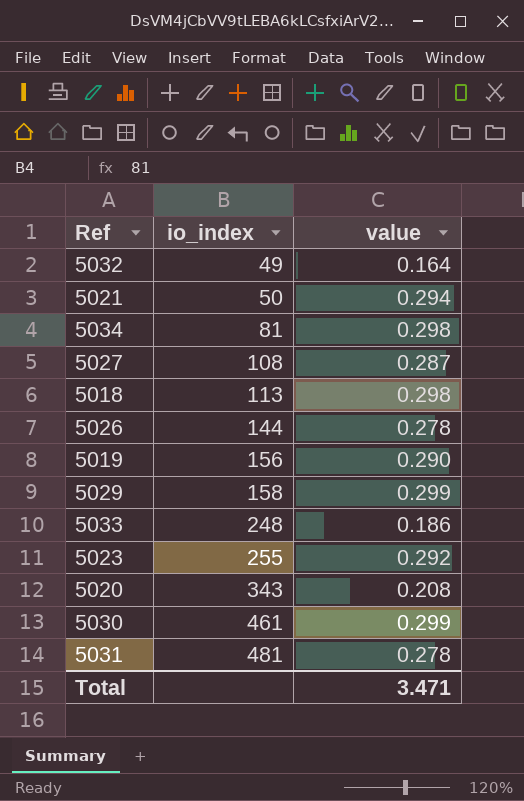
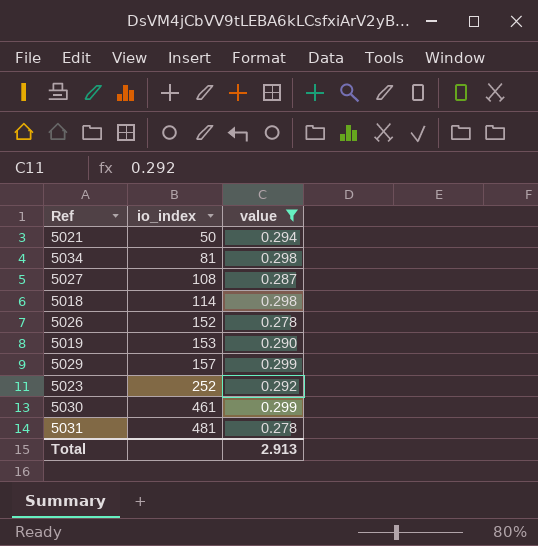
filter: none -> value >= 0.278
5018 | io_index: 113 -> 114
5026 | io_index: 144 -> 152
5019 | io_index: 156 -> 153
5029 | io_index: 158 -> 157
5023 | io_index: 255 -> 252
Total | value: 3.471 -> 2.913

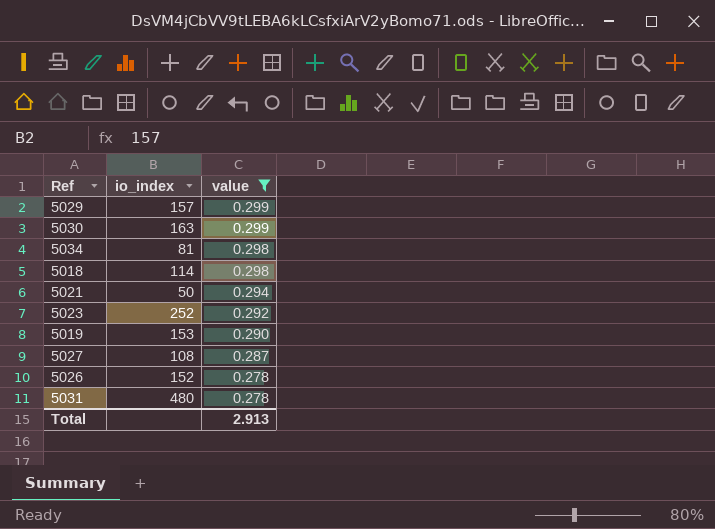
row order: io_index ascending -> value descending
5030 | io_index: 461 -> 163
5031 | io_index: 481 -> 480

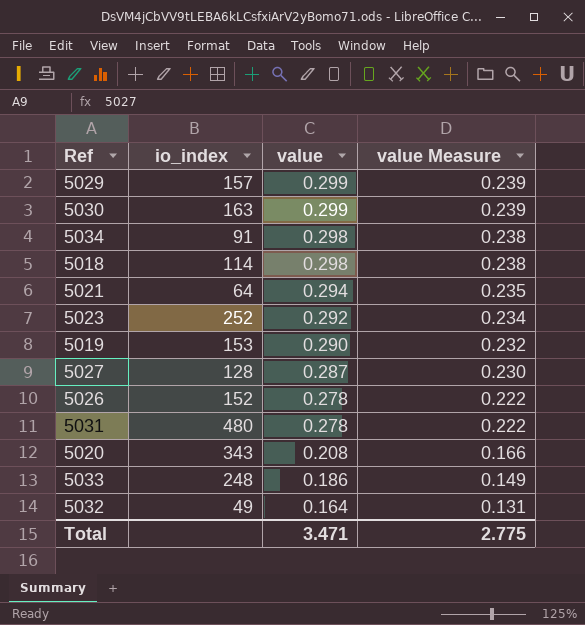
filter: value >= 0.278 -> none
column value Measure | formula: none -> [value] * 0.8
5034 | io_index: 81 -> 91
5021 | io_index: 50 -> 64
5027 | io_index: 108 -> 128
Total | value: 2.913 -> 3.471

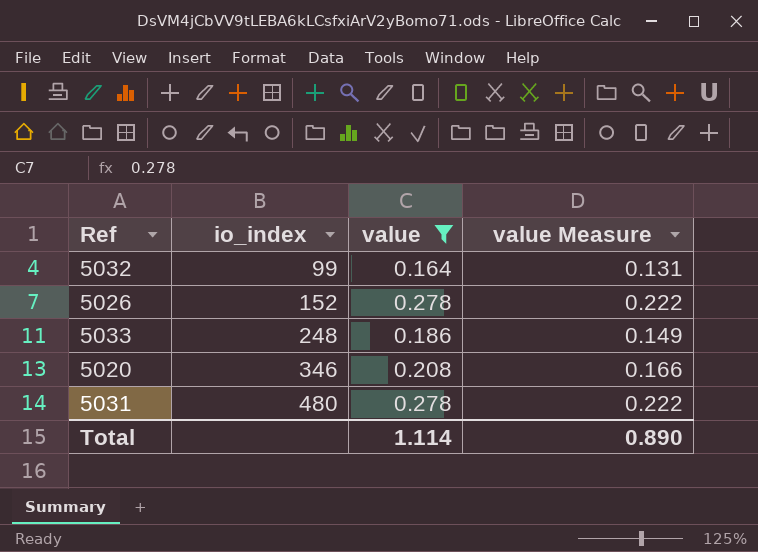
filter: none -> value <= 0.278
row order: value descending -> io_index ascending
5032 | io_index: 49 -> 99
5020 | io_index: 343 -> 346
Total | value: 3.471 -> 1.114
Total | value Measure: 2.775 -> 0.890

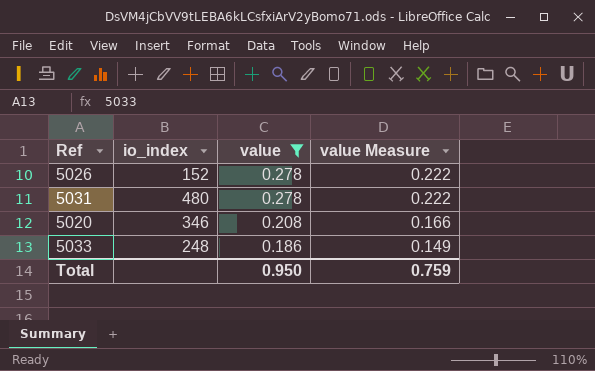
row order: io_index ascending -> value descending
row 5032: 99 | 0.164 | 0.131 -> none
Total | value: 1.114 -> 0.950
Total | value Measure: 0.890 -> 0.759

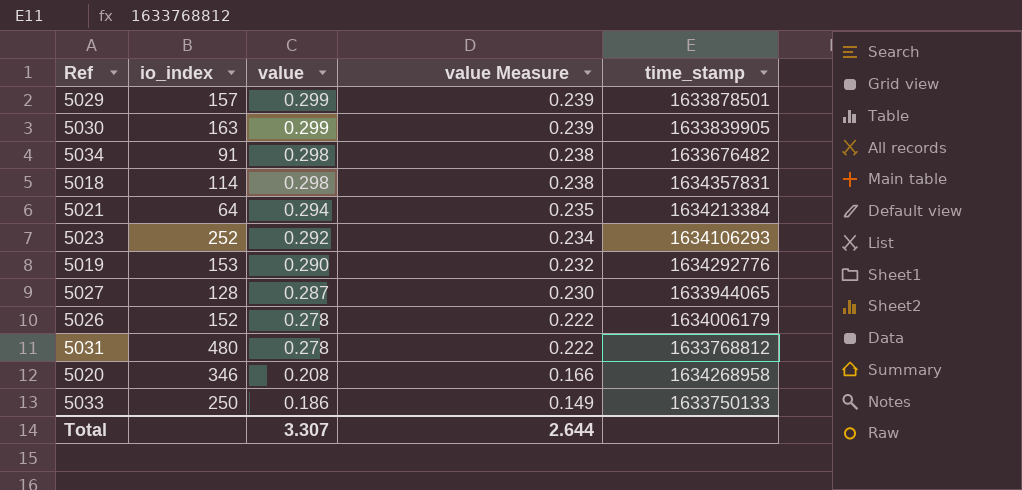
filter: value <= 0.278 -> none
column time_stamp | position: none -> 5
5033 | io_index: 248 -> 250
Total | value: 0.950 -> 3.307
Total | value Measure: 0.759 -> 2.644

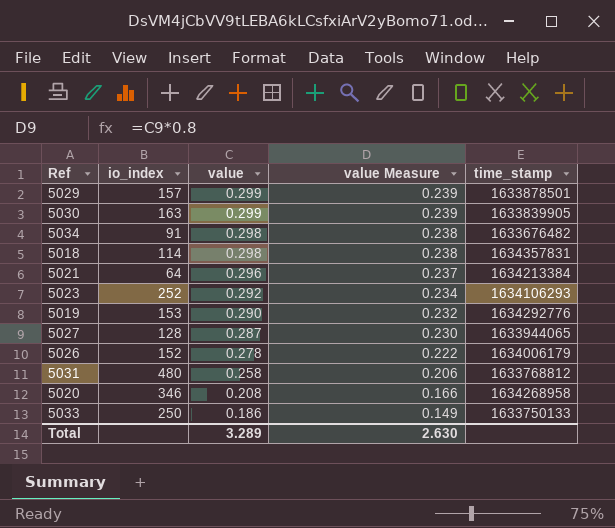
5021 | value: 0.294 -> 0.296
5021 | value Measure: 0.235 -> 0.237
5031 | value: 0.278 -> 0.258
5031 | value Measure: 0.222 -> 0.206
Total | value: 3.307 -> 3.289
Total | value Measure: 2.644 -> 2.630

